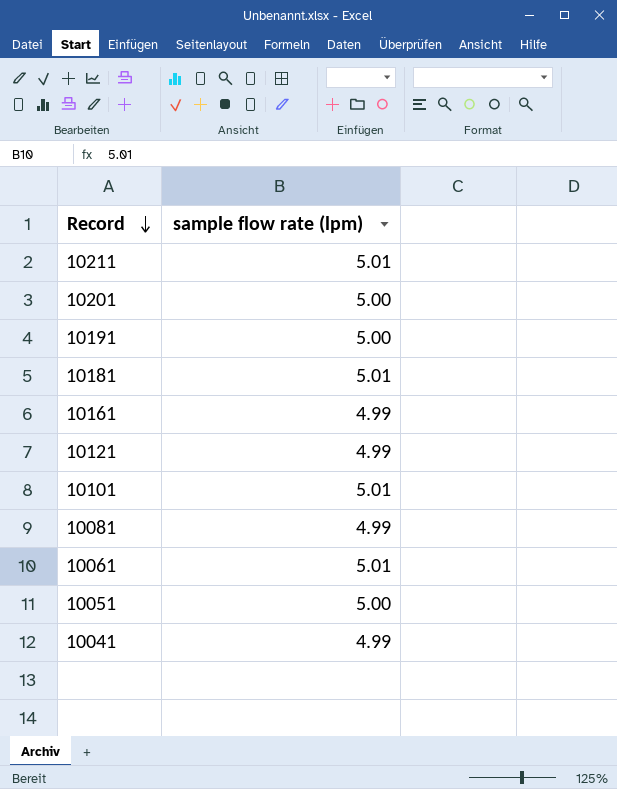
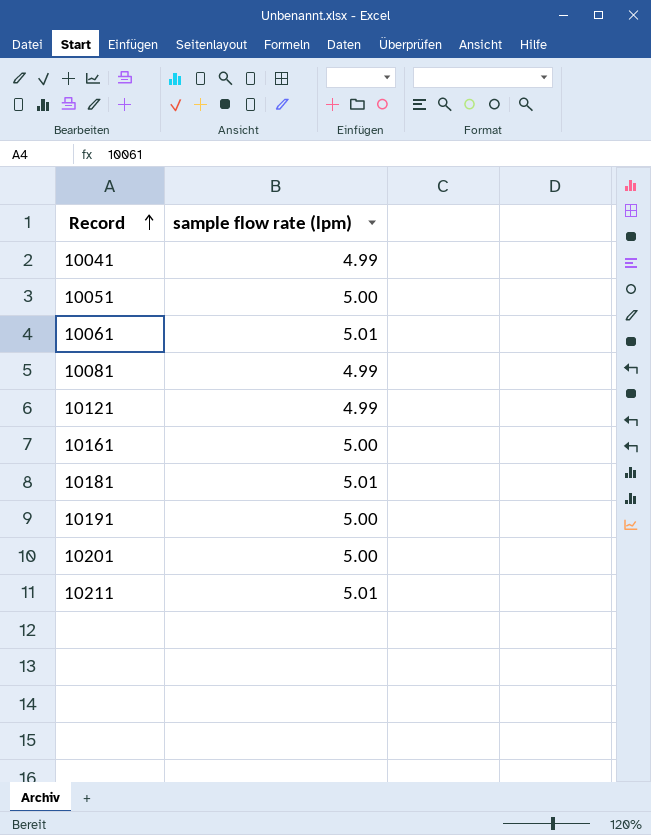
row order: Record descending -> Record ascending
row 10101: 5.01 -> none
10161 | sample flow rate (lpm): 4.99 -> 5.00

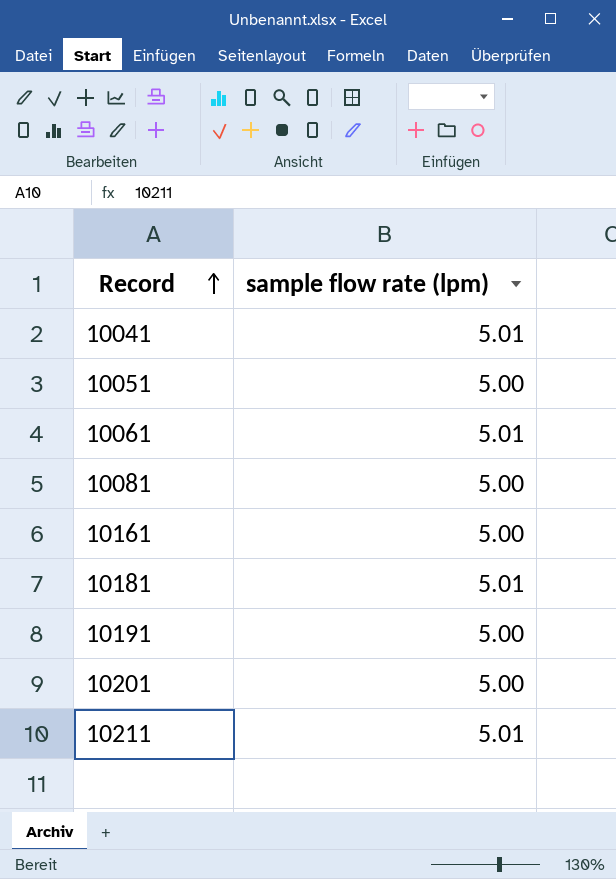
row 10121: 4.99 -> none
10041 | sample flow rate (lpm): 4.99 -> 5.01
10081 | sample flow rate (lpm): 4.99 -> 5.00

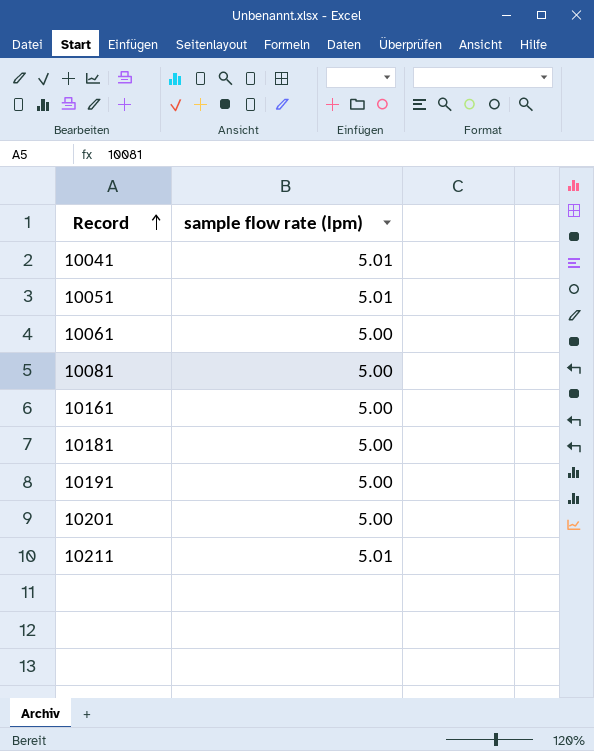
10051 | sample flow rate (lpm): 5.00 -> 5.01
10061 | sample flow rate (lpm): 5.01 -> 5.00
10181 | sample flow rate (lpm): 5.01 -> 5.00

